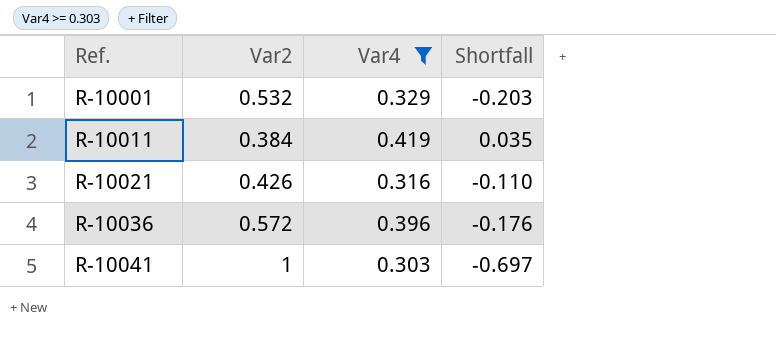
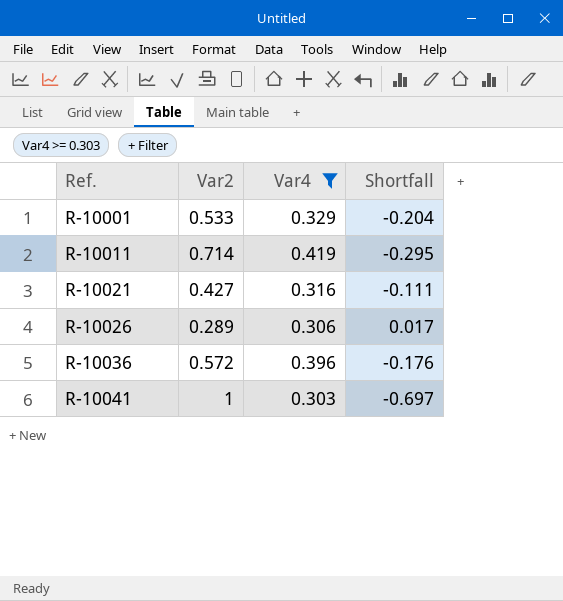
R-10001 | Var2: 0.532 -> 0.533
R-10001 | Shortfall: -0.203 -> -0.204
R-10011 | Var2: 0.384 -> 0.714
R-10011 | Shortfall: 0.035 -> -0.295
R-10021 | Var2: 0.426 -> 0.427
R-10021 | Shortfall: -0.110 -> -0.111
row R-10026: none -> 0.289 | 0.306 | 0.017

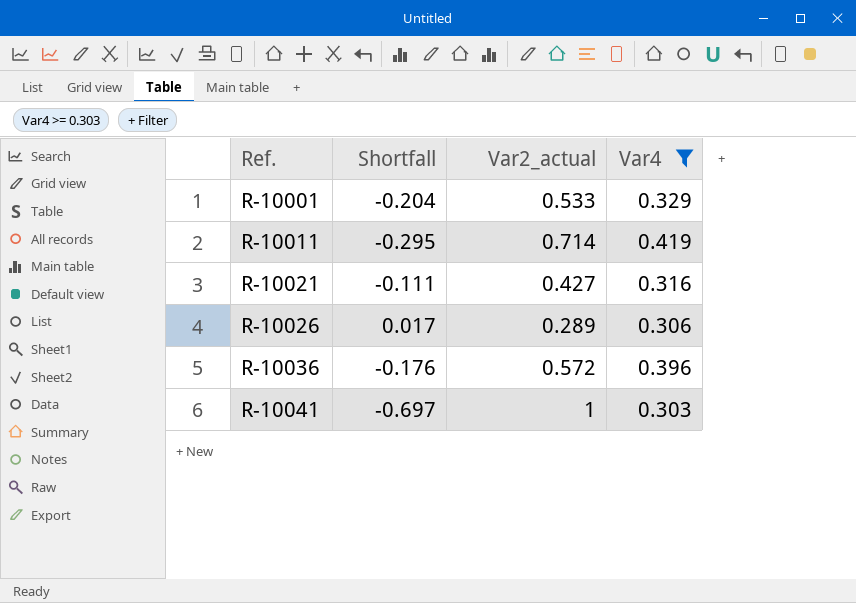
column Shortfall | position: 4 -> 2
column name: Var2 -> Var2_actual

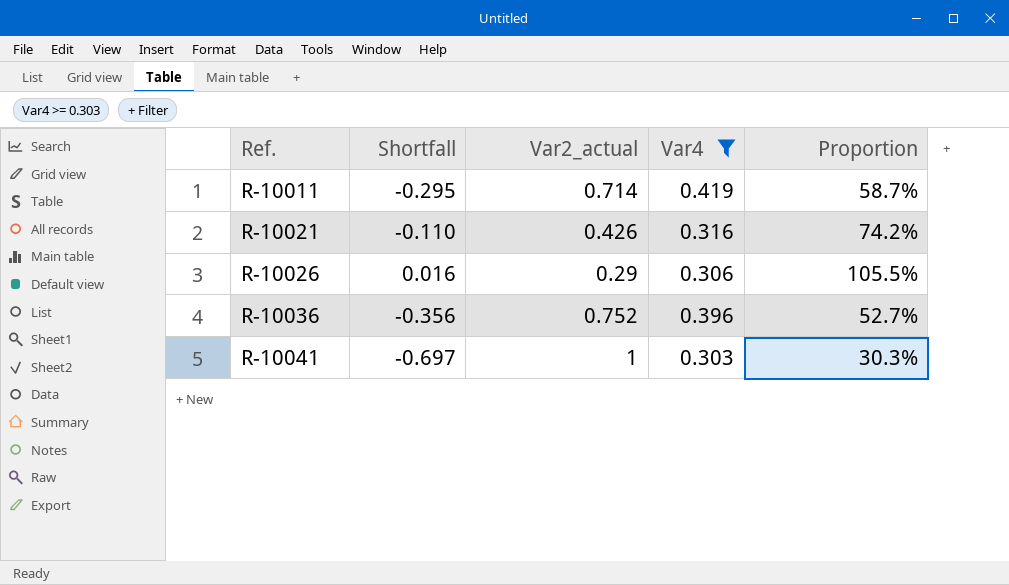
column Proportion | formula: none -> [Var4] / [Var2_actual]
row R-10001: -0.204 | 0.533 | 0.329 -> none
R-10021 | Shortfall: -0.111 -> -0.110
R-10021 | Var2_actual: 0.427 -> 0.426
R-10026 | Shortfall: 0.017 -> 0.016
R-10026 | Var2_actual: 0.289 -> 0.29
R-10036 | Shortfall: -0.176 -> -0.356
R-10036 | Var2_actual: 0.572 -> 0.752

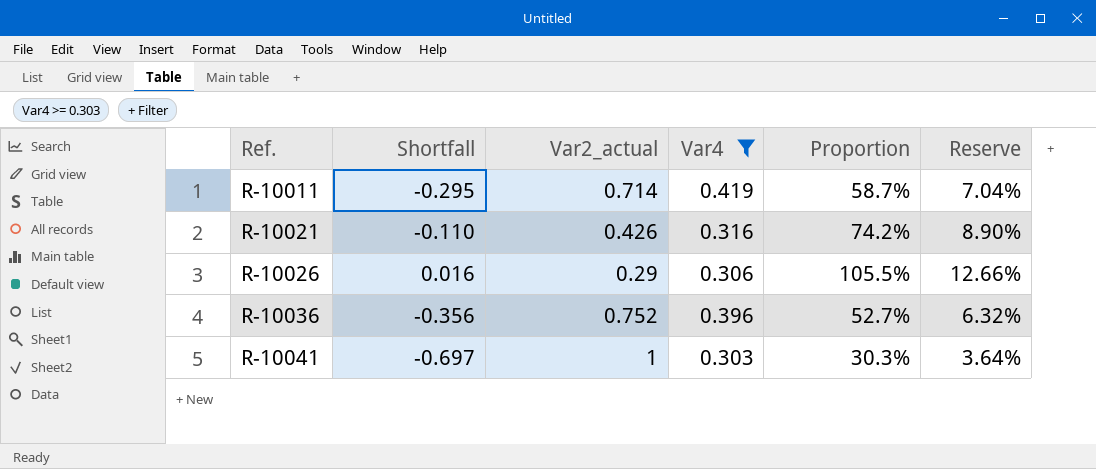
column Reserve | formula: none -> [Proportion] * 0.12

